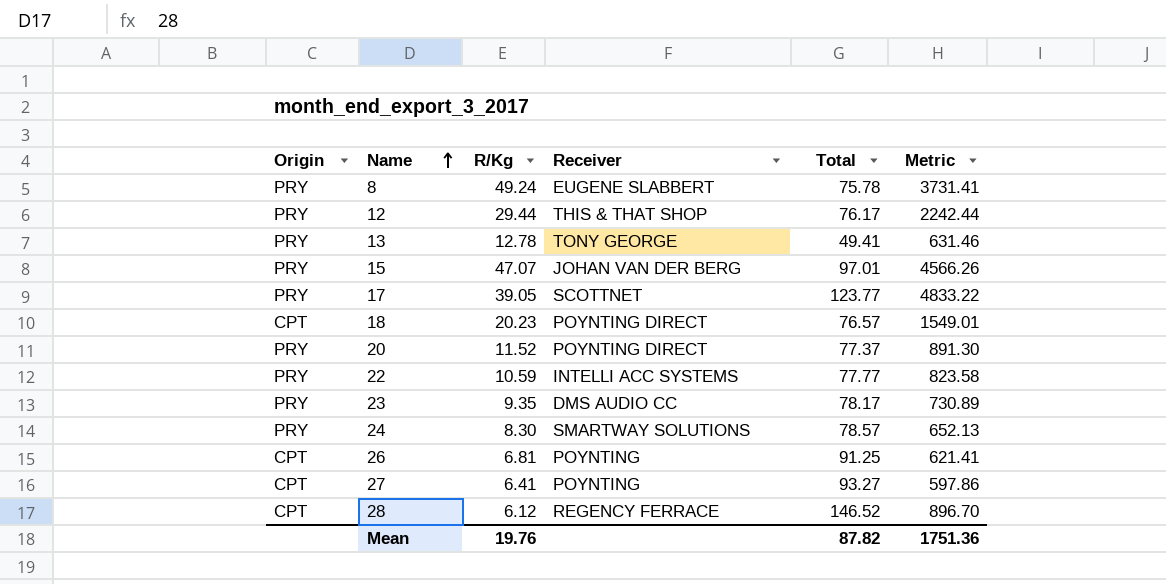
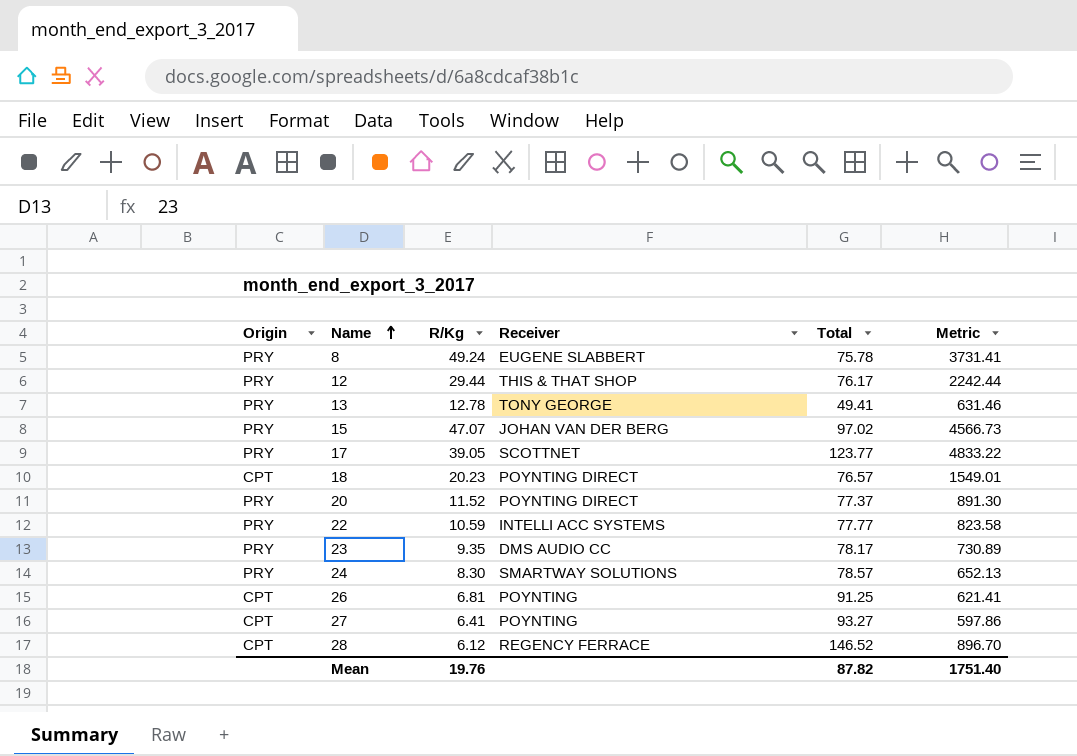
15 | Total: 97.01 -> 97.02
15 | Metric: 4566.26 -> 4566.73
Mean | Metric: 1751.36 -> 1751.40

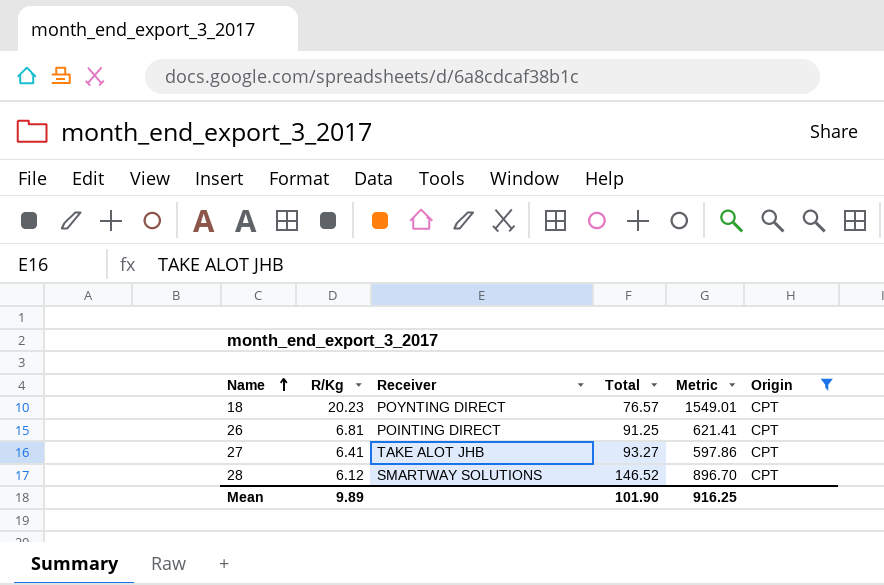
filter: none -> Origin = CPT
column Origin | position: 1 -> 6
26 | Receiver: POYNTING -> POINTING DIRECT
27 | Receiver: POYNTING -> TAKE ALOT JHB
28 | Receiver: REGENCY FERRACE -> SMARTWAY SOLUTIONS
Mean | R/Kg: 19.76 -> 9.89
Mean | Total: 87.82 -> 101.90
Mean | Metric: 1751.40 -> 916.25

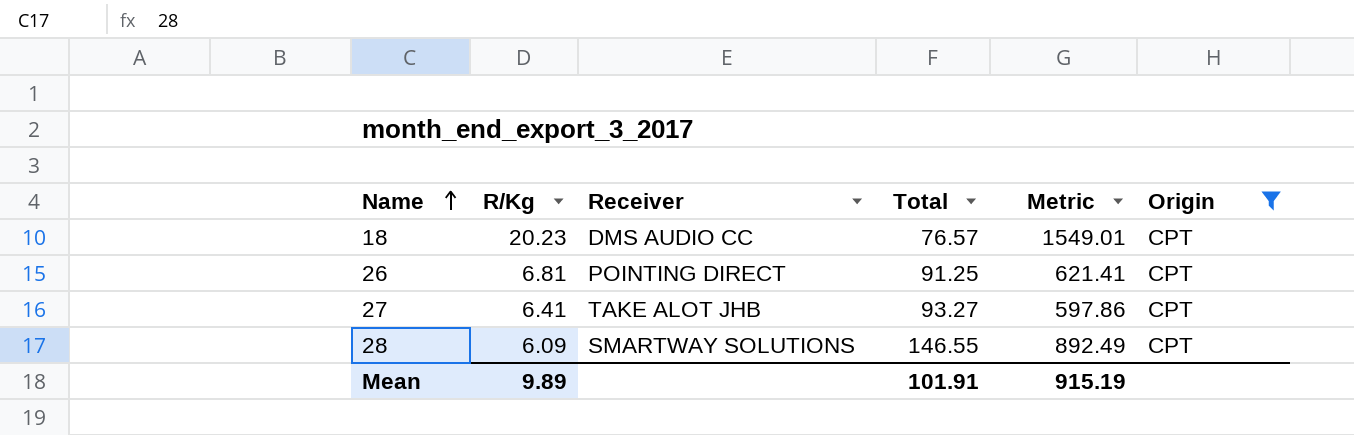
18 | Receiver: POYNTING DIRECT -> DMS AUDIO CC
28 | R/Kg: 6.12 -> 6.09
28 | Total: 146.52 -> 146.55
28 | Metric: 896.70 -> 892.49
Mean | Total: 101.90 -> 101.91
Mean | Metric: 916.25 -> 915.19

